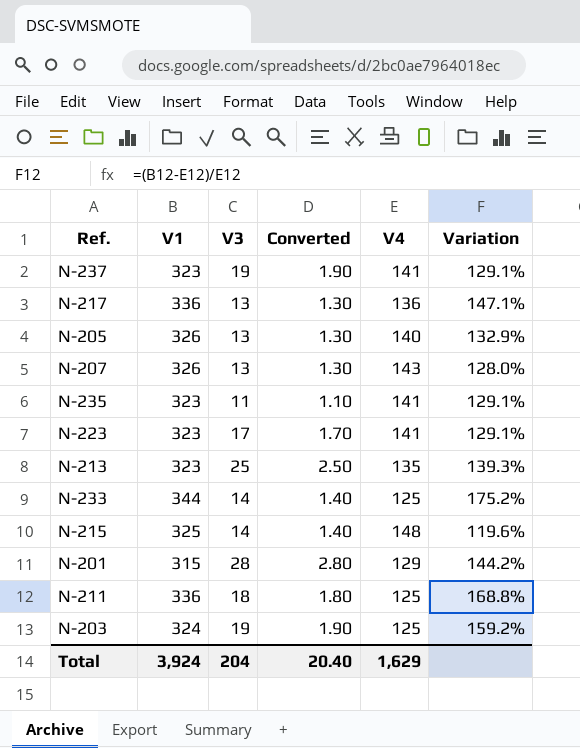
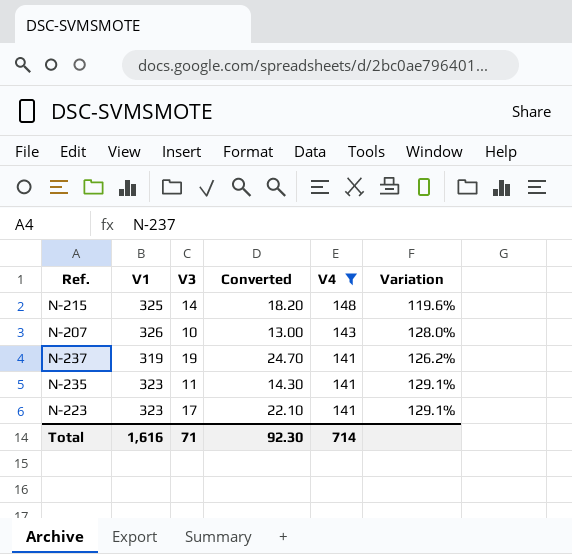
filter: none -> V4 >= 141
row order: none -> V4 descending
column Converted | formula: [V3] * 0.1 -> [V3] * 1.3
N-207 | V3: 13 -> 10
N-237 | V1: 323 -> 319
N-237 | Variation: 129.1% -> 126.2%
Total | V1: 3,924 -> 1,616
Total | V3: 204 -> 71
Total | Converted: 20.40 -> 92.30
Total | V4: 1,629 -> 714

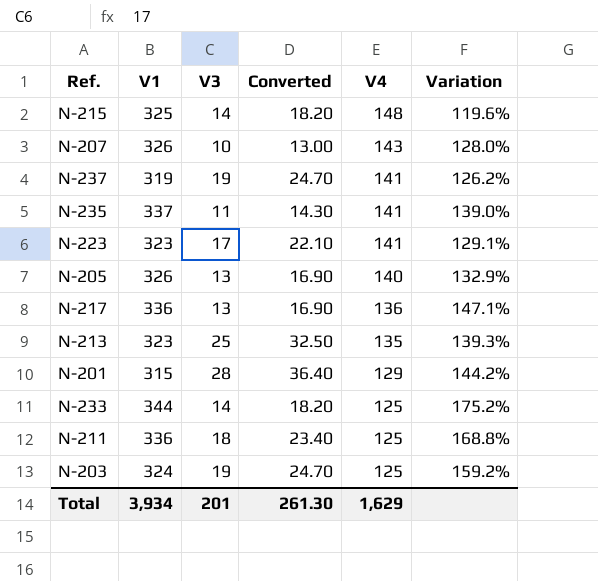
filter: V4 >= 141 -> none
N-235 | V1: 323 -> 337
N-235 | Variation: 129.1% -> 139.0%
Total | V1: 1,616 -> 3,934
Total | V3: 71 -> 201
Total | Converted: 92.30 -> 261.30
Total | V4: 714 -> 1,629

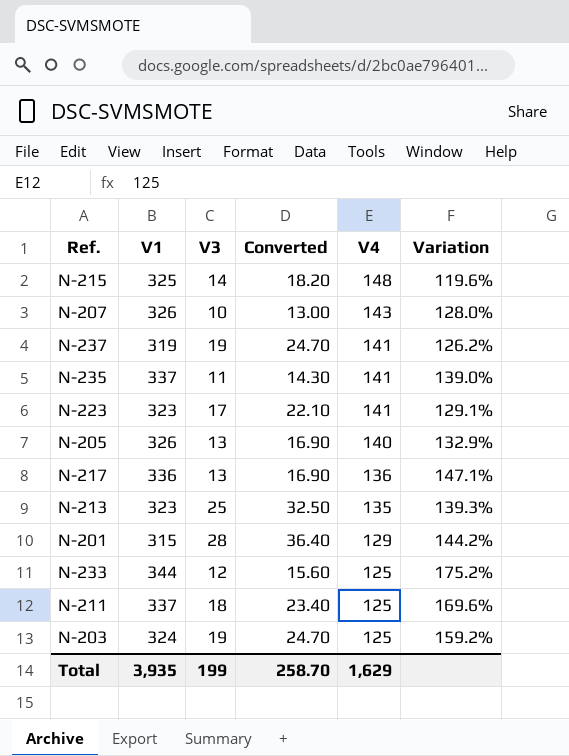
N-233 | V3: 14 -> 12
N-233 | Converted: 18.20 -> 15.60
N-211 | V1: 336 -> 337
N-211 | Variation: 168.8% -> 169.6%
Total | V1: 3,934 -> 3,935
Total | V3: 201 -> 199
Total | Converted: 261.30 -> 258.70

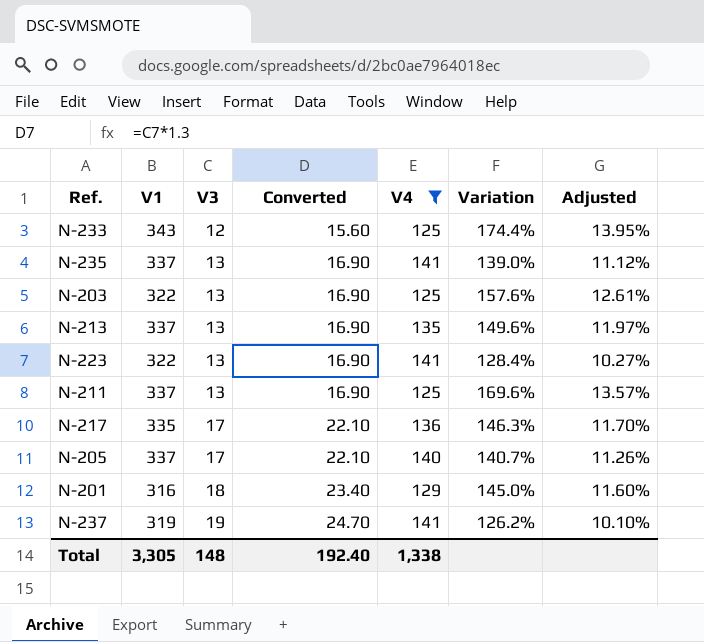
filter: none -> V4 <= 141
row order: V4 descending -> V3 ascending
column Adjusted | formula: none -> [Variation] * 0.08
N-233 | V1: 344 -> 343
N-233 | Variation: 175.2% -> 174.4%
N-235 | V3: 11 -> 13
N-235 | Converted: 14.30 -> 16.90
N-203 | V1: 324 -> 322
N-203 | V3: 19 -> 13
N-203 | Converted: 24.70 -> 16.90
N-203 | Variation: 159.2% -> 157.6%
N-213 | V1: 323 -> 337
N-213 | V3: 25 -> 13
N-213 | Converted: 32.50 -> 16.90
N-213 | Variation: 139.3% -> 149.6%
N-223 | V1: 323 -> 322
N-223 | V3: 17 -> 13
N-223 | Converted: 22.10 -> 16.90
N-223 | Variation: 129.1% -> 128.4%
N-211 | V3: 18 -> 13
N-211 | Converted: 23.40 -> 16.90
N-217 | V1: 336 -> 335
N-217 | V3: 13 -> 17
N-217 | Converted: 16.90 -> 22.10
N-217 | Variation: 147.1% -> 146.3%
N-205 | V1: 326 -> 337
N-205 | V3: 13 -> 17
N-205 | Converted: 16.90 -> 22.10
N-205 | Variation: 132.9% -> 140.7%
N-201 | V1: 315 -> 316
N-201 | V3: 28 -> 18
N-201 | Converted: 36.40 -> 23.40
N-201 | Variation: 144.2% -> 145.0%
Total | V1: 3,935 -> 3,305
Total | V3: 199 -> 148
Total | Converted: 258.70 -> 192.40
Total | V4: 1,629 -> 1,338

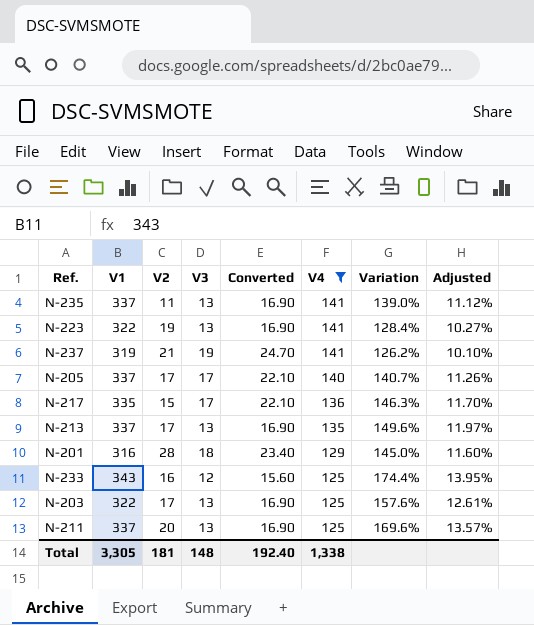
row order: V3 ascending -> V4 descending
column V2 | position: none -> 3

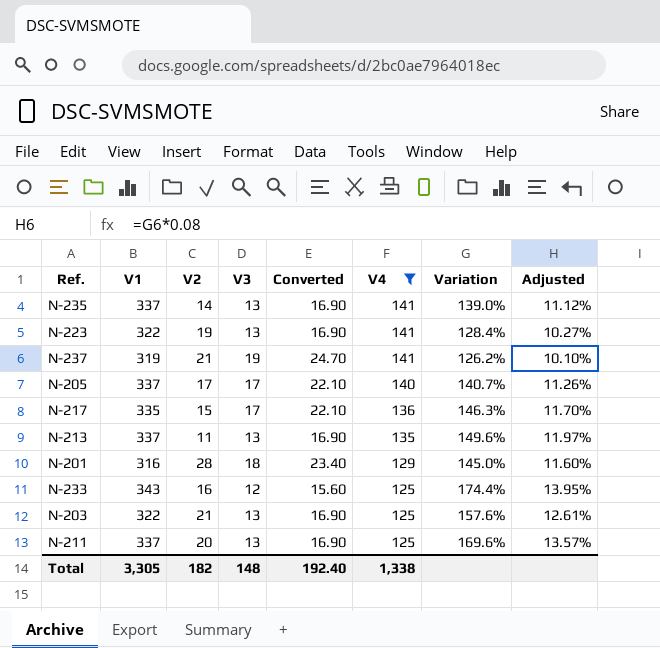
N-235 | V2: 11 -> 14
N-213 | V2: 17 -> 11
N-203 | V2: 17 -> 21
Total | V2: 181 -> 182

